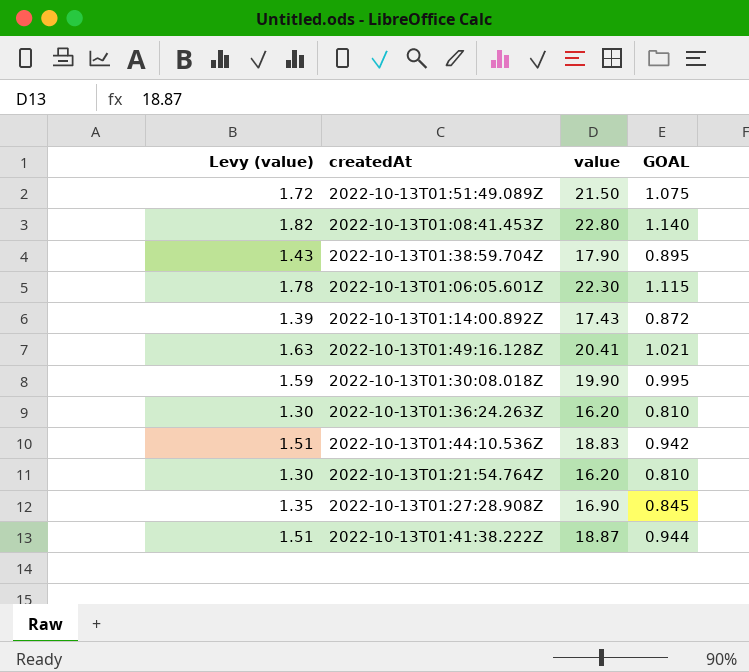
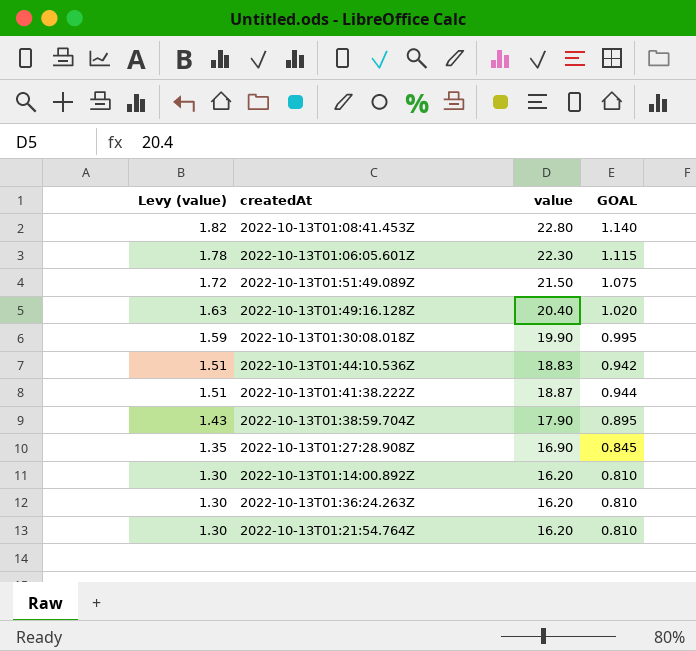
row order: none -> Levy (value) descending
2022-10-13T01:49:16.128Z | value: 20.41 -> 20.40
2022-10-13T01:49:16.128Z | GOAL: 1.021 -> 1.020
2022-10-13T01:14:00.892Z | Levy (value): 1.39 -> 1.30
2022-10-13T01:14:00.892Z | value: 17.43 -> 16.20
2022-10-13T01:14:00.892Z | GOAL: 0.872 -> 0.810

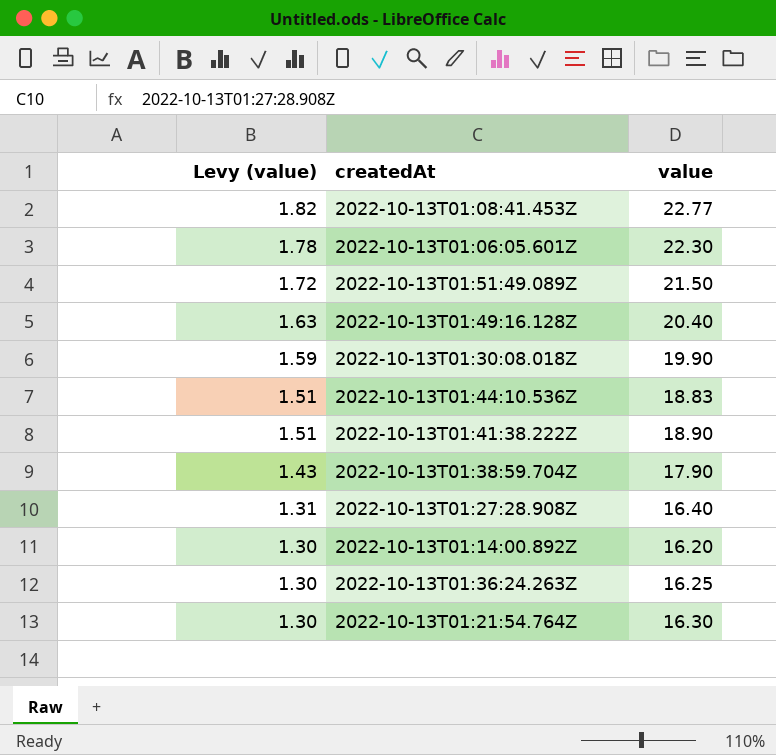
column GOAL | formula: [value] * 0.05 -> none
2022-10-13T01:08:41.453Z | value: 22.80 -> 22.77
2022-10-13T01:41:38.222Z | value: 18.87 -> 18.90
2022-10-13T01:27:28.908Z | Levy (value): 1.35 -> 1.31
2022-10-13T01:27:28.908Z | value: 16.90 -> 16.40
2022-10-13T01:36:24.263Z | value: 16.20 -> 16.25
2022-10-13T01:21:54.764Z | value: 16.20 -> 16.30

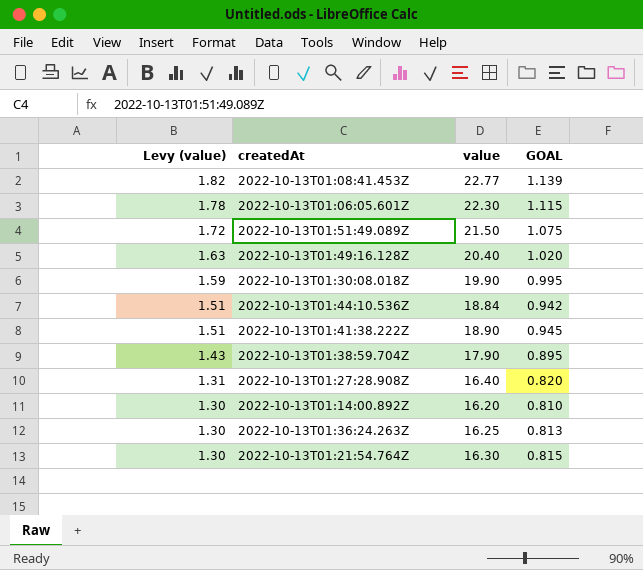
column GOAL | formula: none -> [value] * 0.05
2022-10-13T01:44:10.536Z | value: 18.83 -> 18.84

